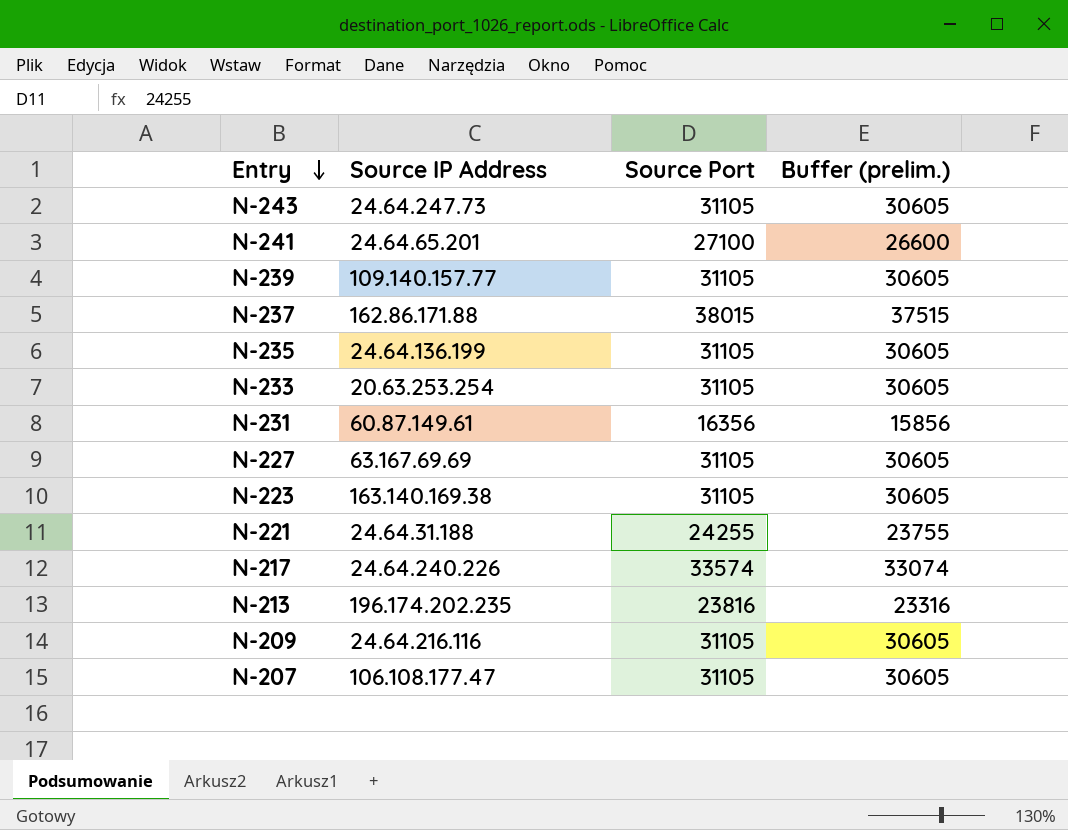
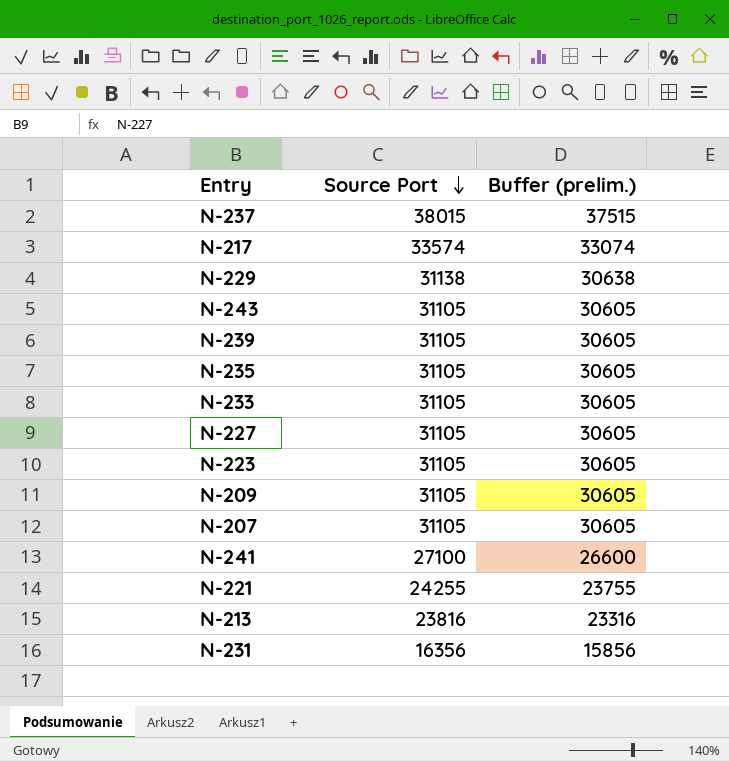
row order: Entry descending -> Source Port descending
column Source IP Address | position: 2 -> none
row N-229: none -> 31138 | 30638

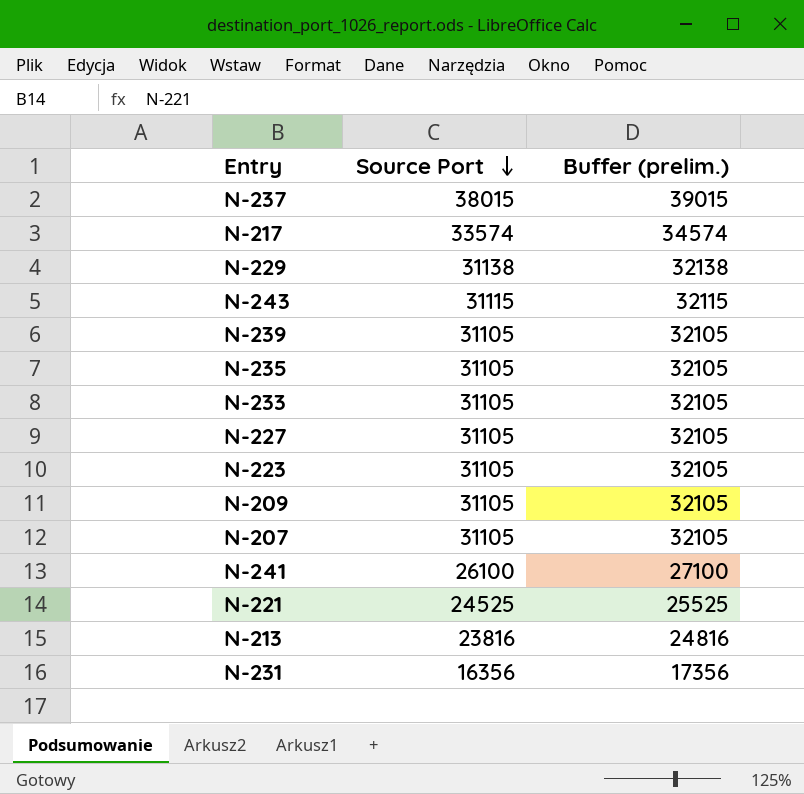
column Buffer (prelim.) | formula: [Source Port] - 500 -> [Source Port] + 1000
N-243 | Source Port: 31105 -> 31115
N-241 | Source Port: 27100 -> 26100
N-221 | Source Port: 24255 -> 24525

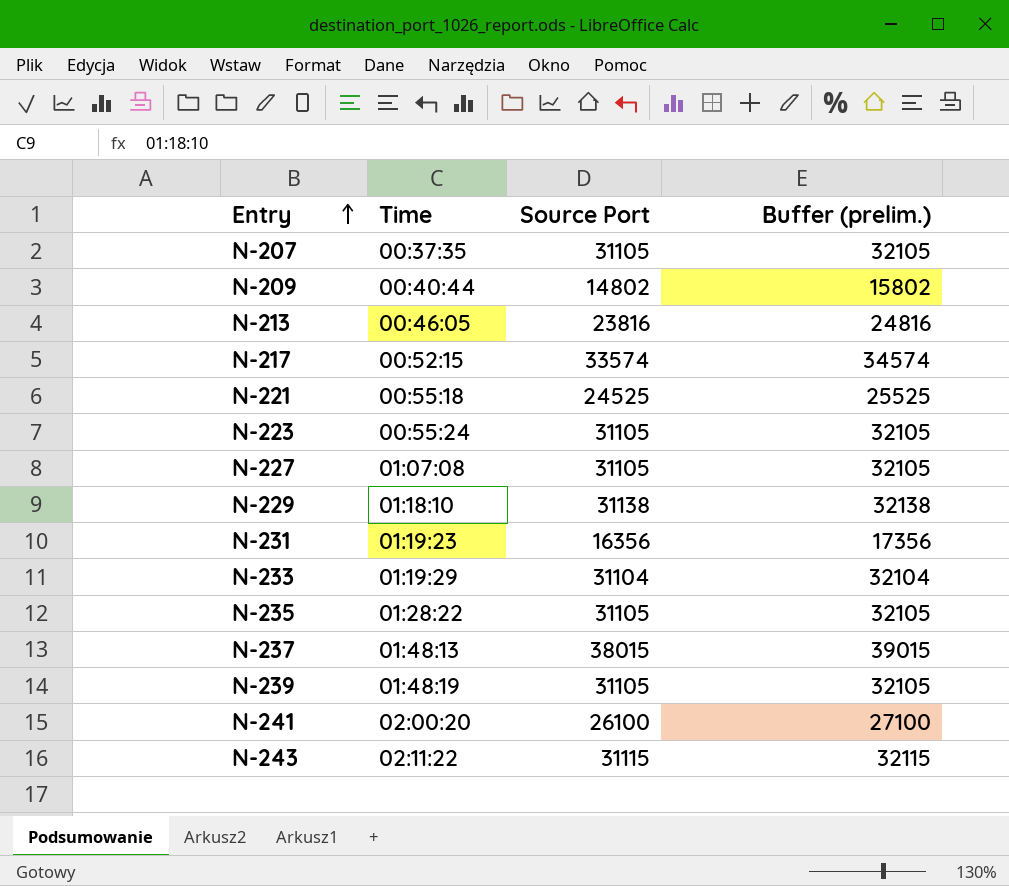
row order: Source Port descending -> Entry ascending
column Time | position: none -> 2
N-209 | Source Port: 31105 -> 14802
N-209 | Buffer (prelim.): 32105 -> 15802
N-233 | Source Port: 31105 -> 31104
N-233 | Buffer (prelim.): 32105 -> 32104

